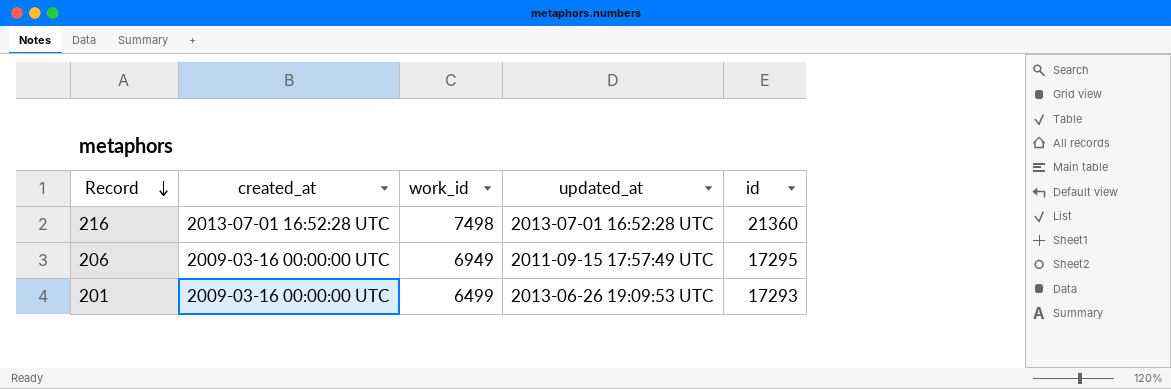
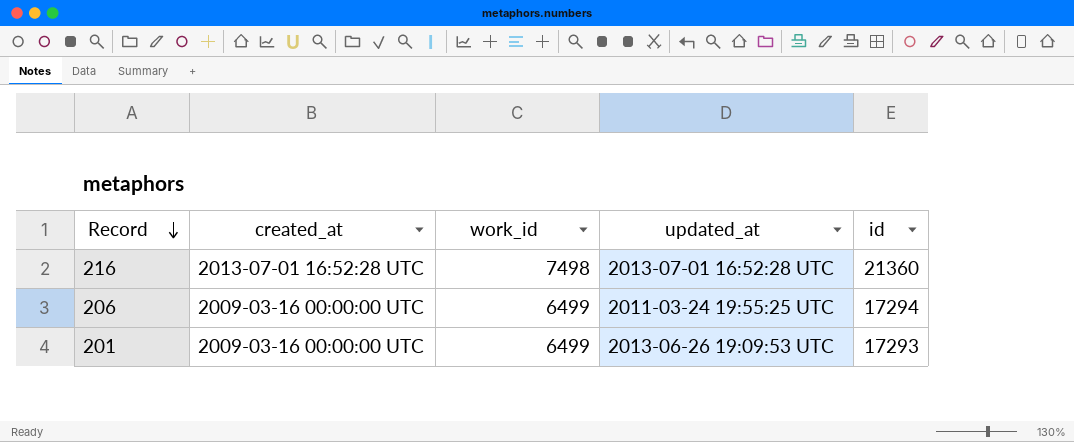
206 | work_id: 6949 -> 6499
206 | updated_at: 2011-09-15 17:57:49 UTC -> 2011-03-24 19:55:25 UTC
206 | id: 17295 -> 17294

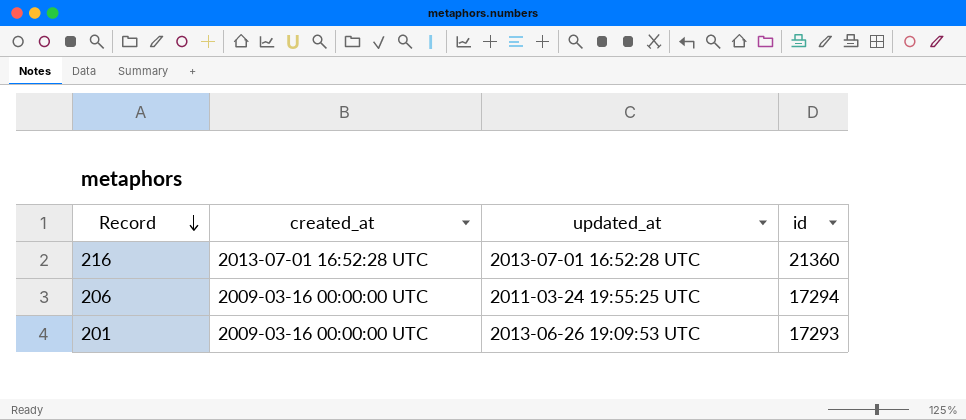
column work_id | position: 3 -> none

